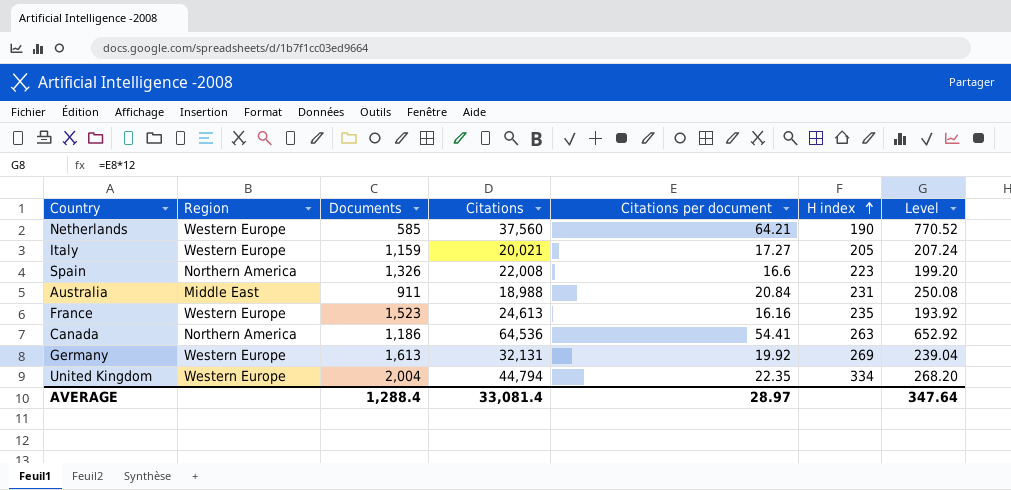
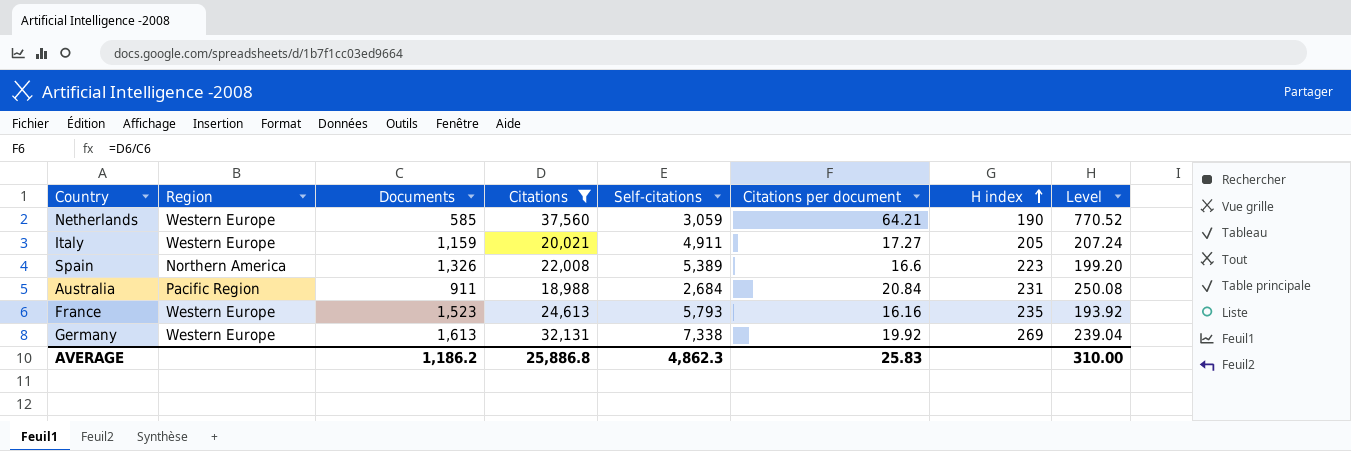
filter: none -> Citations <= 37,560
column Self-citations | position: none -> 5
Australia | Region: Middle East -> Pacific Region
AVERAGE | Documents: 1,288.4 -> 1,186.2
AVERAGE | Citations: 33,081.4 -> 25,886.8
AVERAGE | Citations per document: 28.97 -> 25.83
AVERAGE | Level: 347.64 -> 310.00

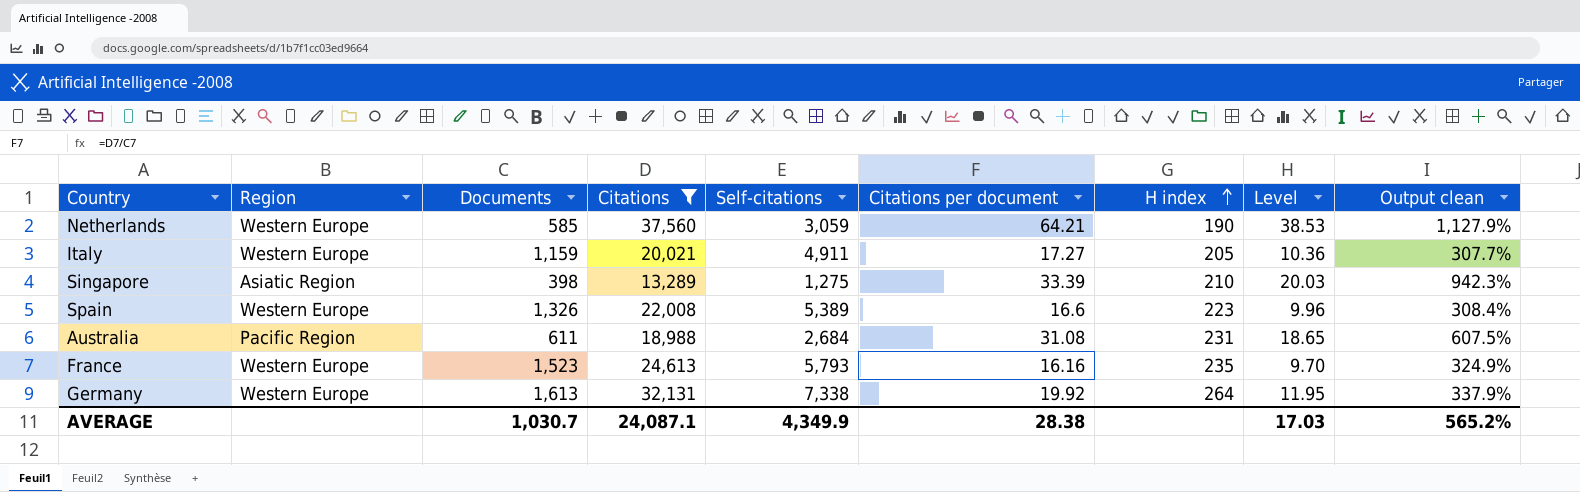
column Level | formula: [Citations per document] * 12 -> [Citations per document] * 0.6
column Output clean | formula: none -> ([Citations] - [Self-citations]) / [Self-citations]
row Singapore: none -> Asiatic Region | 398 | 13,289 | 1,275 | 33.39 | 210 | 20.03 | 942.3%
Spain | Region: Northern America -> Western Europe
Australia | Documents: 911 -> 611
Australia | Citations per document: 20.84 -> 31.08
Germany | H index: 269 -> 264
AVERAGE | Documents: 1,186.2 -> 1,030.7
AVERAGE | Citations: 25,886.8 -> 24,087.1
AVERAGE | Self-citations: 4,862.3 -> 4,349.9
AVERAGE | Citations per document: 25.83 -> 28.38
AVERAGE | Level: 310.00 -> 17.03

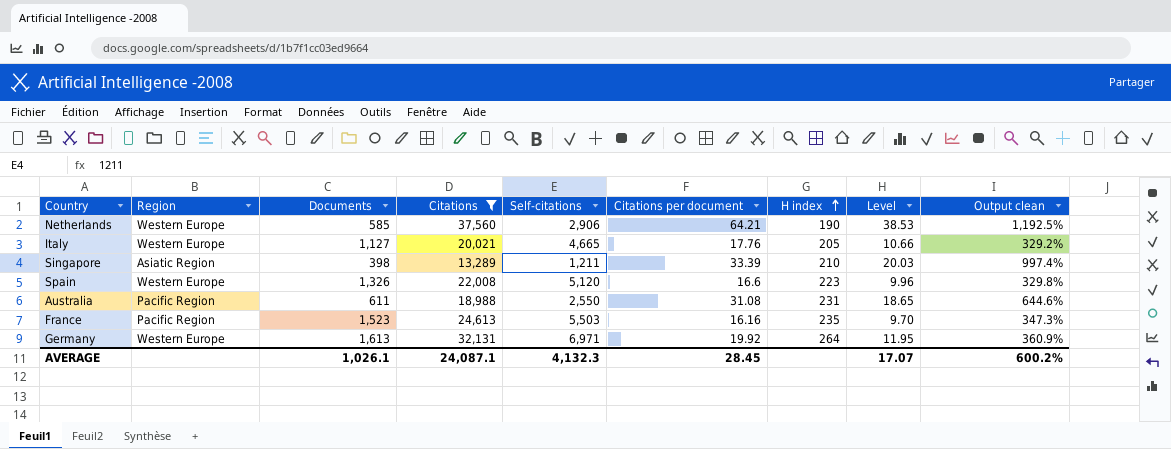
Netherlands | Self-citations: 3,059 -> 2,906
Netherlands | Output clean: 1,127.9% -> 1,192.5%
Italy | Documents: 1,159 -> 1,127
Italy | Self-citations: 4,911 -> 4,665
Italy | Citations per document: 17.27 -> 17.76
Italy | Level: 10.36 -> 10.66
Italy | Output clean: 307.7% -> 329.2%
Singapore | Self-citations: 1,275 -> 1,211
Singapore | Output clean: 942.3% -> 997.4%
Spain | Self-citations: 5,389 -> 5,120
Spain | Output clean: 308.4% -> 329.8%
Australia | Self-citations: 2,684 -> 2,550
Australia | Output clean: 607.5% -> 644.6%
France | Region: Western Europe -> Pacific Region
France | Self-citations: 5,793 -> 5,503
France | Output clean: 324.9% -> 347.3%
Germany | Self-citations: 7,338 -> 6,971
Germany | Output clean: 337.9% -> 360.9%
AVERAGE | Documents: 1,030.7 -> 1,026.1
AVERAGE | Self-citations: 4,349.9 -> 4,132.3
AVERAGE | Citations per document: 28.38 -> 28.45
AVERAGE | Level: 17.03 -> 17.07
AVERAGE | Output clean: 565.2% -> 600.2%

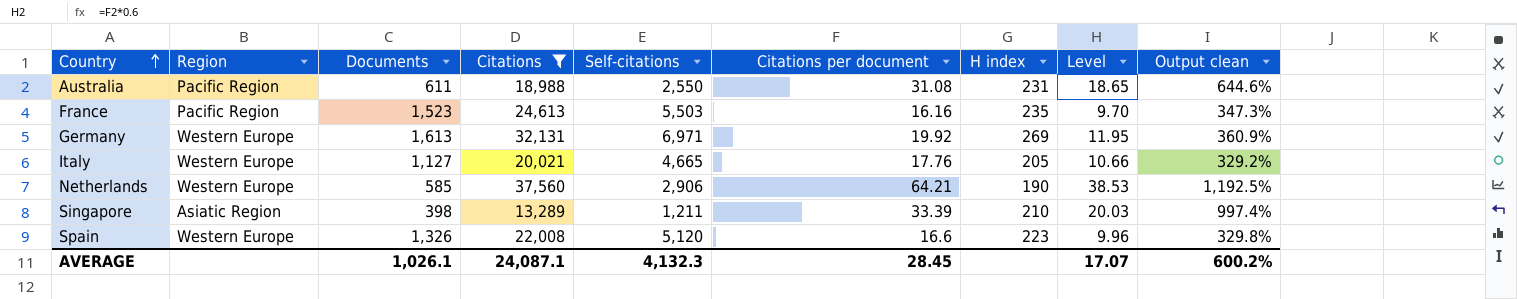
row order: H index ascending -> Country ascending
Germany | H index: 264 -> 269

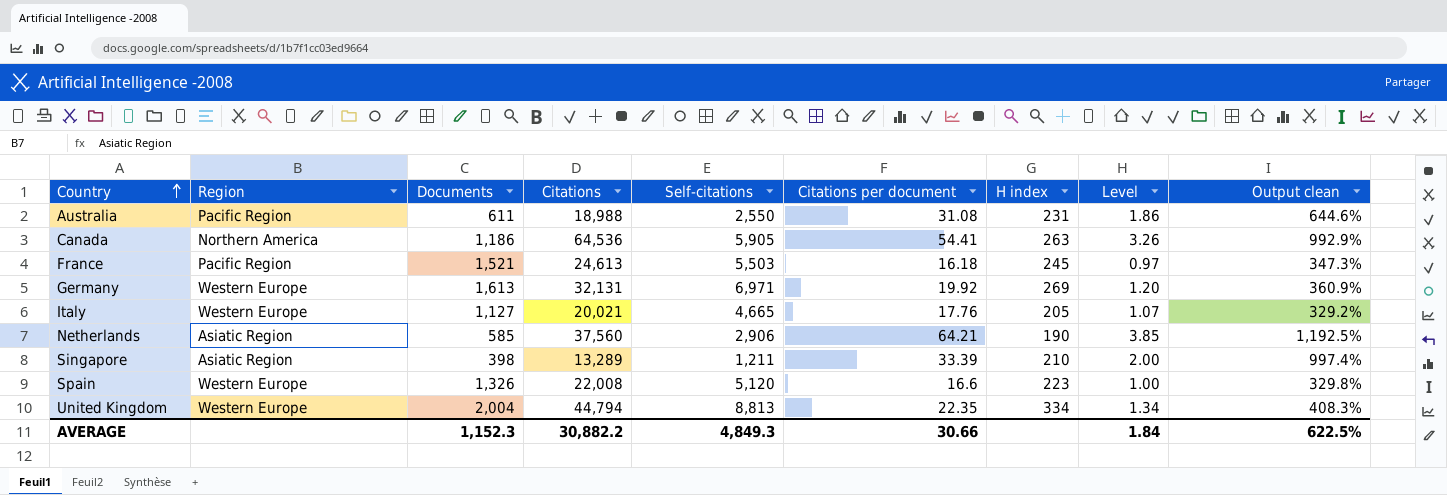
filter: Citations <= 37,560 -> none
column Level | formula: [Citations per document] * 0.6 -> [Citations per document] * 0.06
France | Documents: 1,523 -> 1,521
France | Citations per document: 16.16 -> 16.18
France | H index: 235 -> 245
Netherlands | Region: Western Europe -> Asiatic Region
AVERAGE | Documents: 1,026.1 -> 1,152.3
AVERAGE | Citations: 24,087.1 -> 30,882.2
AVERAGE | Self-citations: 4,132.3 -> 4,849.3
AVERAGE | Citations per document: 28.45 -> 30.66
AVERAGE | Level: 17.07 -> 1.84
AVERAGE | Output clean: 600.2% -> 622.5%

